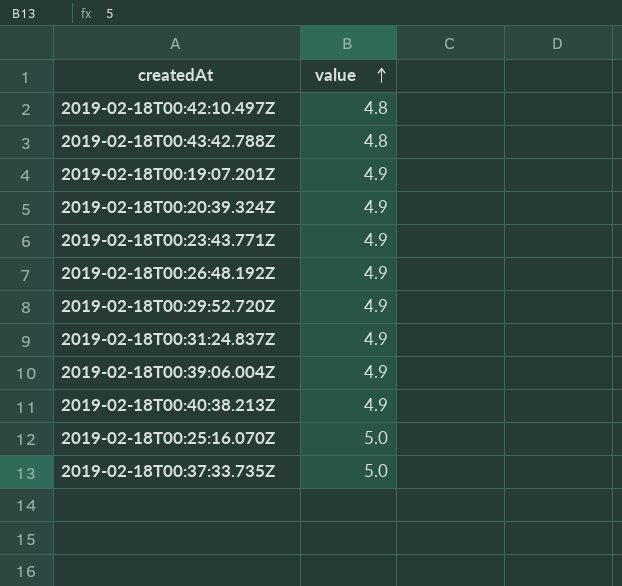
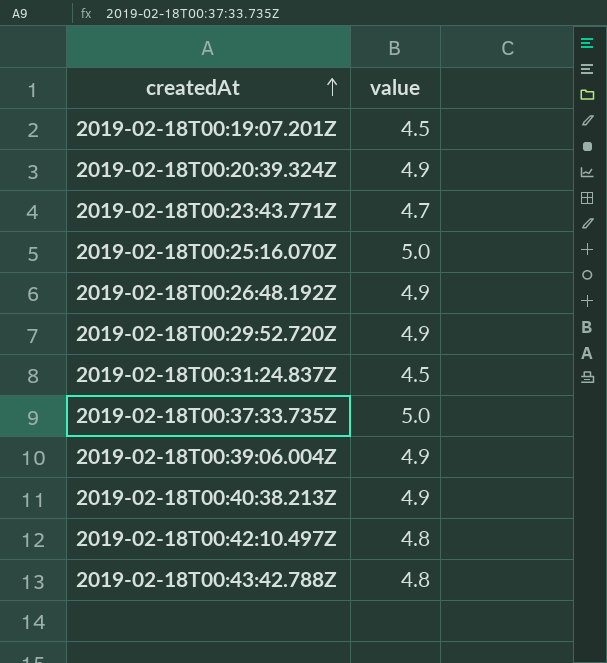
row order: value ascending -> createdAt ascending
2019-02-18T00:19:07.201Z | value: 4.9 -> 4.5
2019-02-18T00:23:43.771Z | value: 4.9 -> 4.7
2019-02-18T00:31:24.837Z | value: 4.9 -> 4.5

